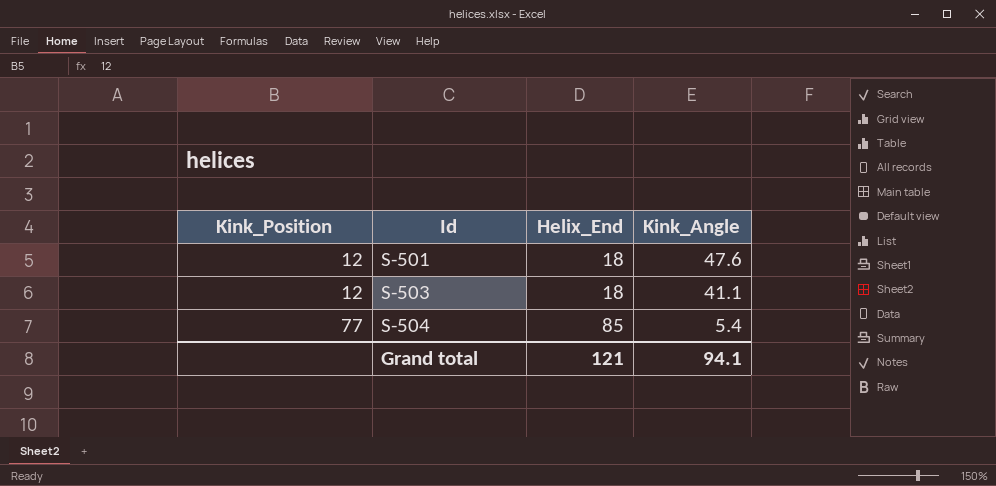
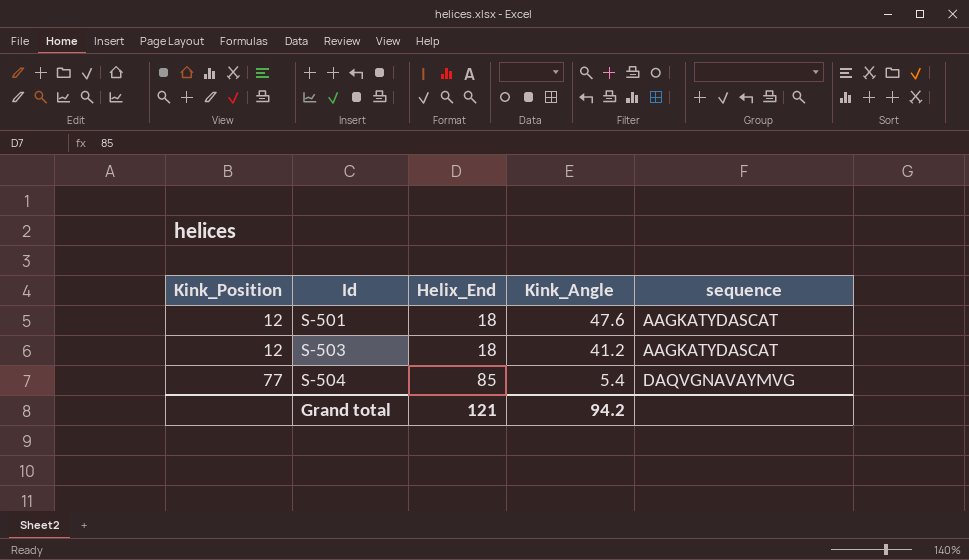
column sequence | position: none -> 5
S-503 | Kink_Angle: 41.1 -> 41.2
Grand total | Kink_Angle: 94.1 -> 94.2

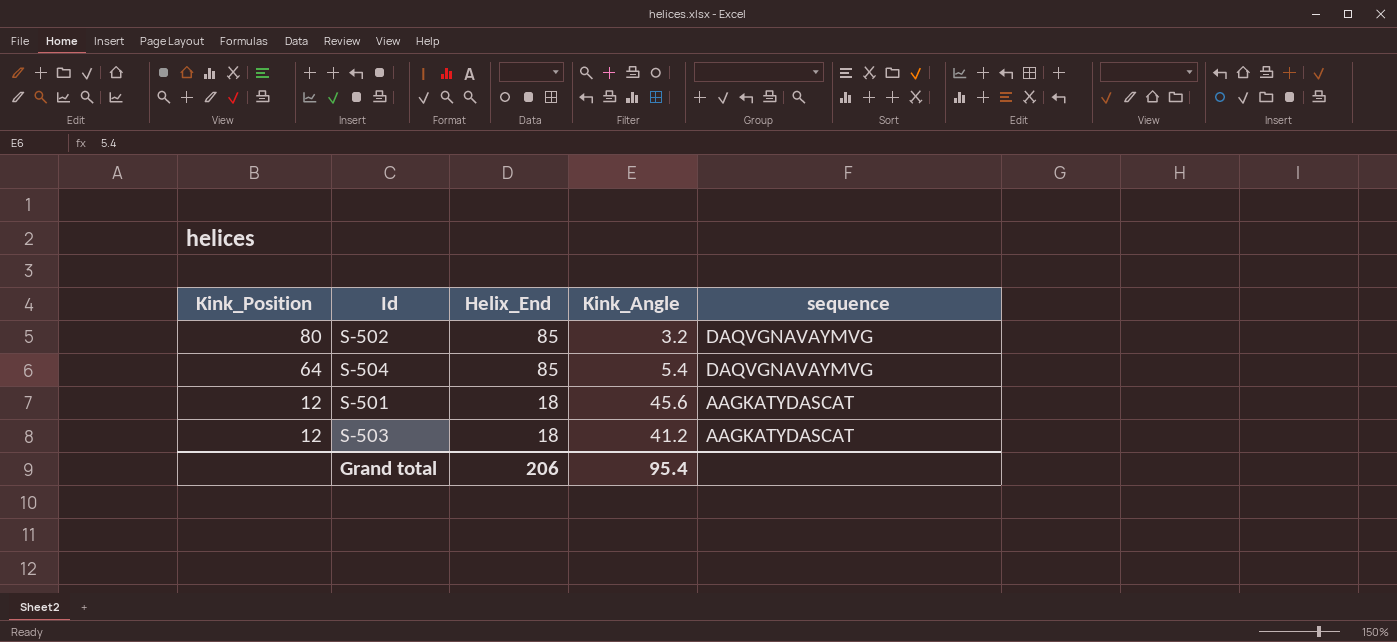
row order: Kink_Position ascending -> Kink_Position descending
row S-502: none -> 80 | 85 | 3.2 | DAQVGNAVAYMVG
S-504 | Kink_Position: 77 -> 64
S-501 | Kink_Angle: 47.6 -> 45.6
Grand total | Helix_End: 121 -> 206
Grand total | Kink_Angle: 94.2 -> 95.4

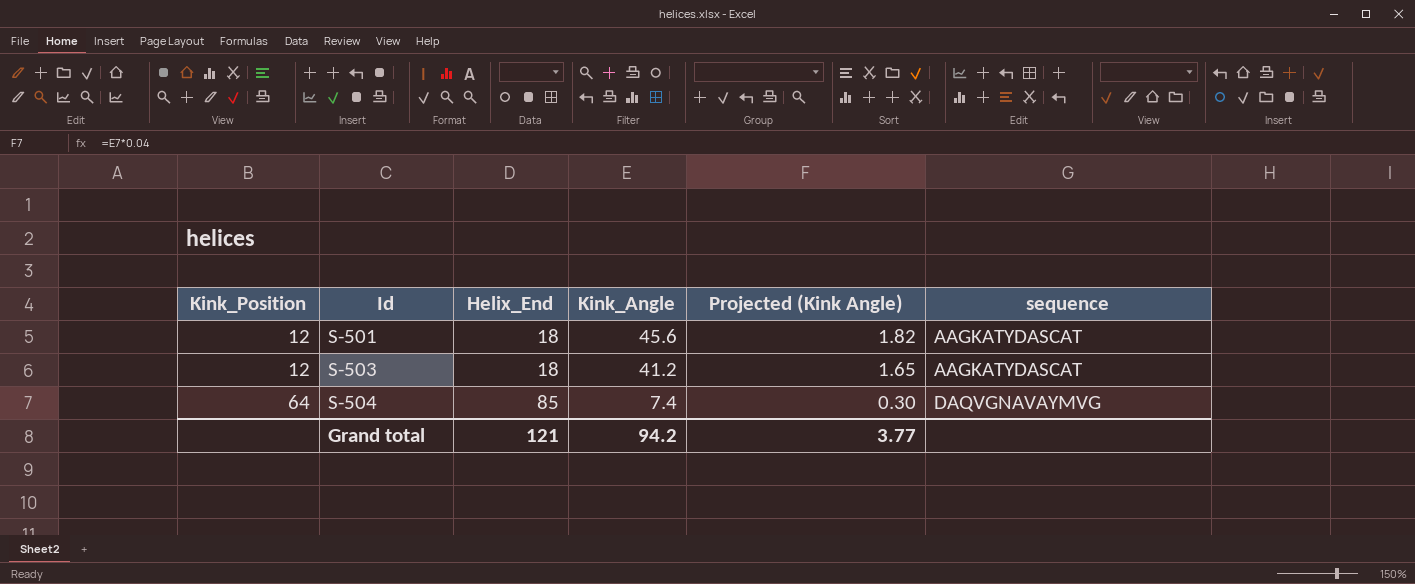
row order: Kink_Position descending -> Kink_Position ascending
column Projected (Kink Angle) | formula: none -> [Kink_Angle] * 0.04
row S-502: 80 | 85 | 3.2 | DAQVGNAVAYMVG -> none
S-504 | Kink_Angle: 5.4 -> 7.4
Grand total | Helix_End: 206 -> 121
Grand total | Kink_Angle: 95.4 -> 94.2

